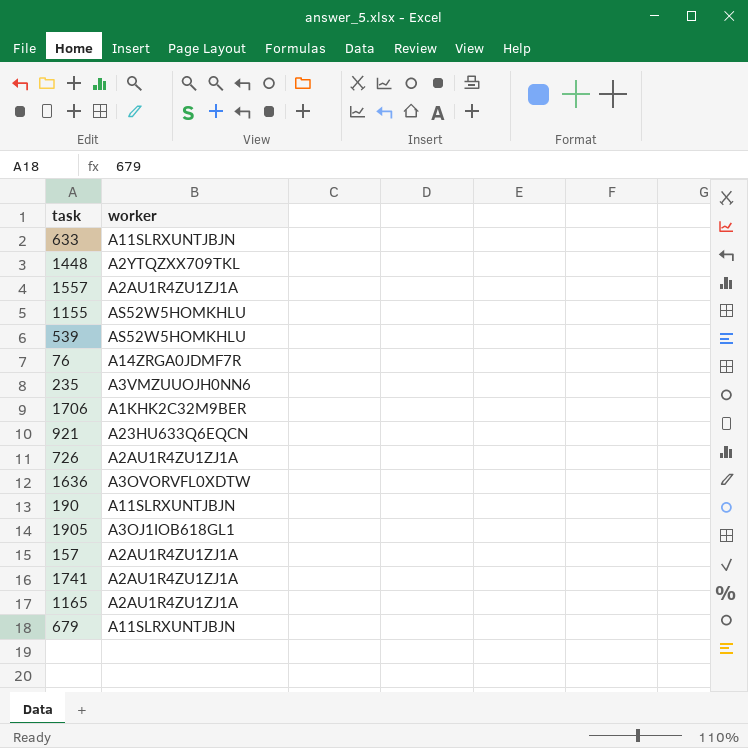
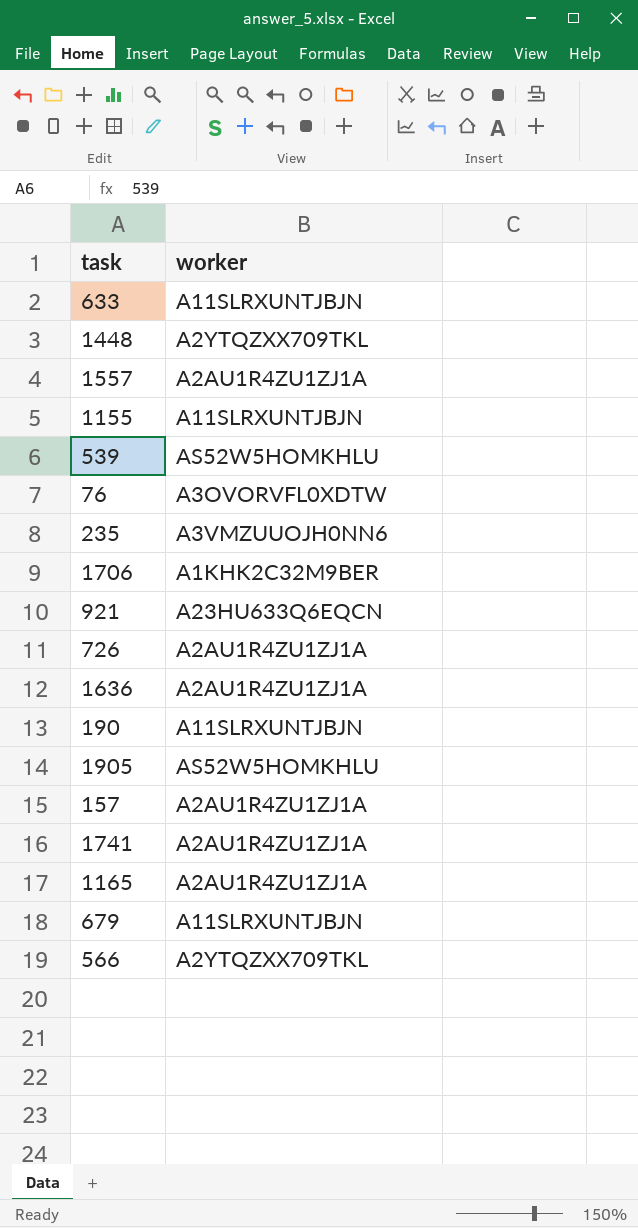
1155 | worker: AS52W5HOMKHLU -> A11SLRXUNTJBJN
76 | worker: A14ZRGA0JDMF7R -> A3OVORVFL0XDTW
1636 | worker: A3OVORVFL0XDTW -> A2AU1R4ZU1ZJ1A
1905 | worker: A3OJ1IOB618GL1 -> AS52W5HOMKHLU
row 566: none -> A2YTQZXX709TKL

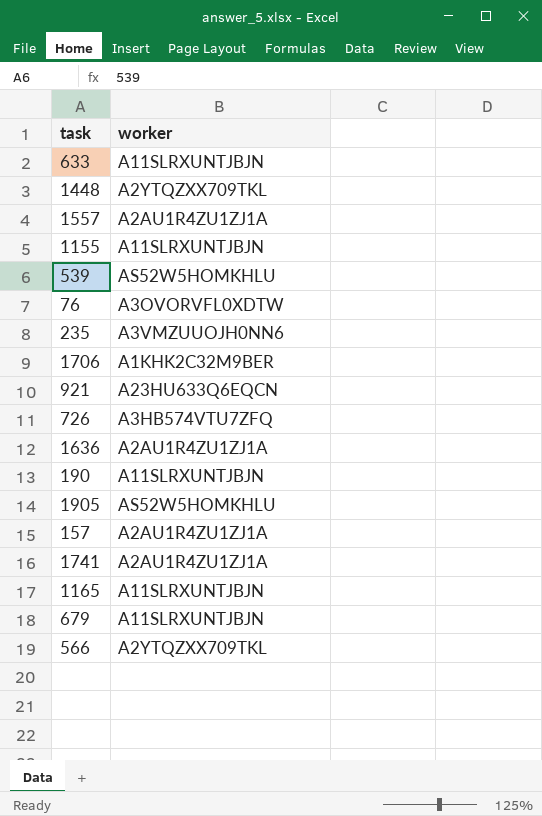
726 | worker: A2AU1R4ZU1ZJ1A -> A3HB574VTU7ZFQ
1165 | worker: A2AU1R4ZU1ZJ1A -> A11SLRXUNTJBJN

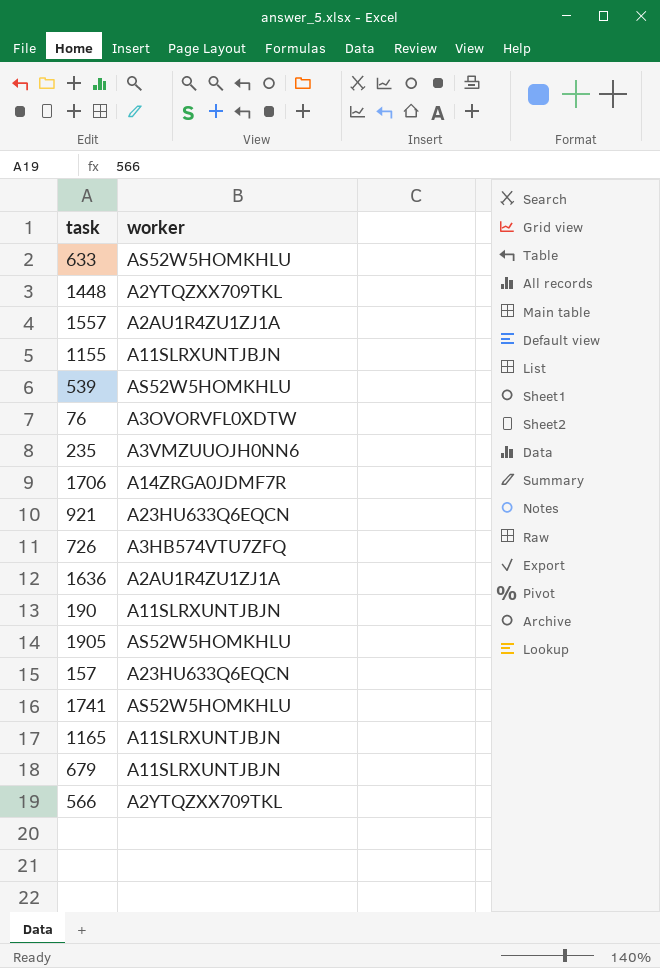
633 | worker: A11SLRXUNTJBJN -> AS52W5HOMKHLU
1706 | worker: A1KHK2C32M9BER -> A14ZRGA0JDMF7R
157 | worker: A2AU1R4ZU1ZJ1A -> A23HU633Q6EQCN
1741 | worker: A2AU1R4ZU1ZJ1A -> AS52W5HOMKHLU

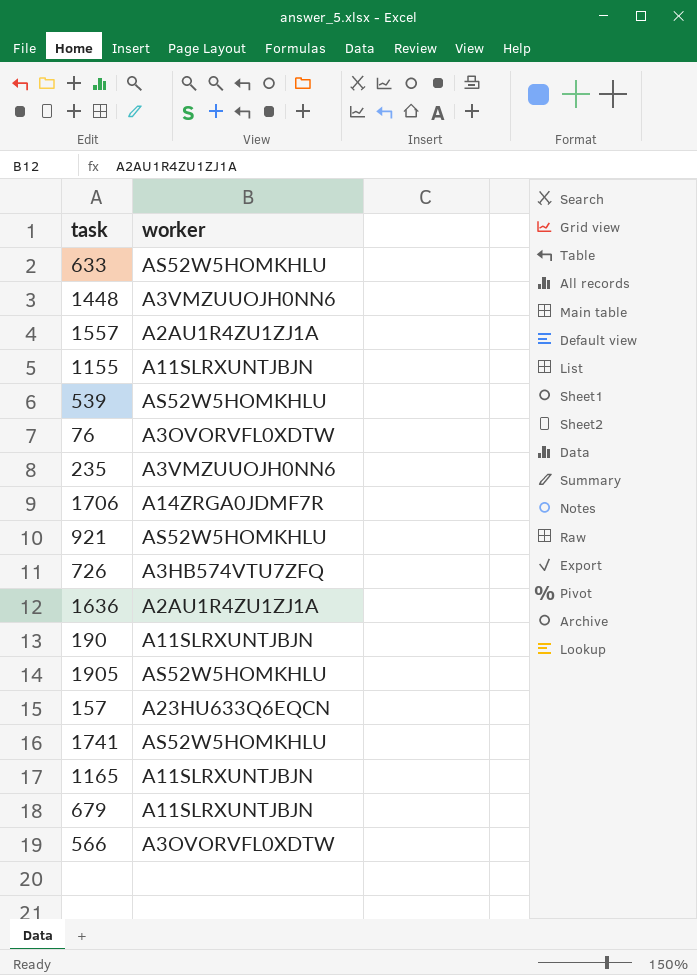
1448 | worker: A2YTQZXX709TKL -> A3VMZUUOJH0NN6
921 | worker: A23HU633Q6EQCN -> AS52W5HOMKHLU
566 | worker: A2YTQZXX709TKL -> A3OVORVFL0XDTW

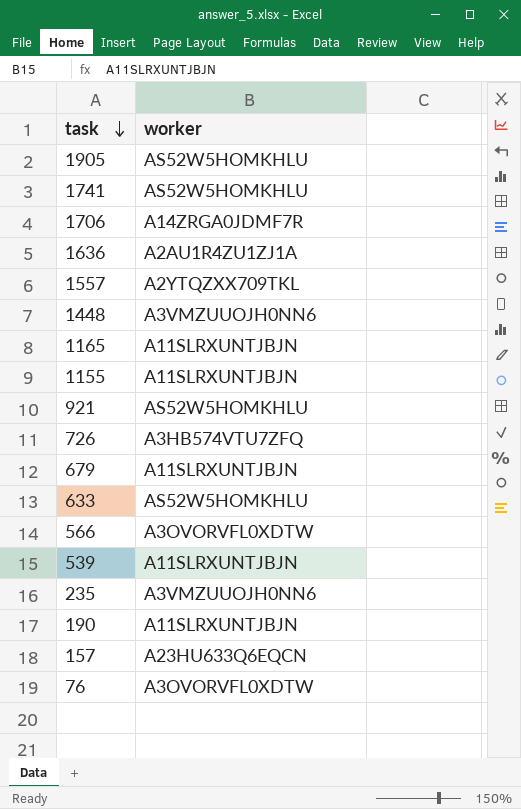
row order: none -> task descending
1557 | worker: A2AU1R4ZU1ZJ1A -> A2YTQZXX709TKL
539 | worker: AS52W5HOMKHLU -> A11SLRXUNTJBJN

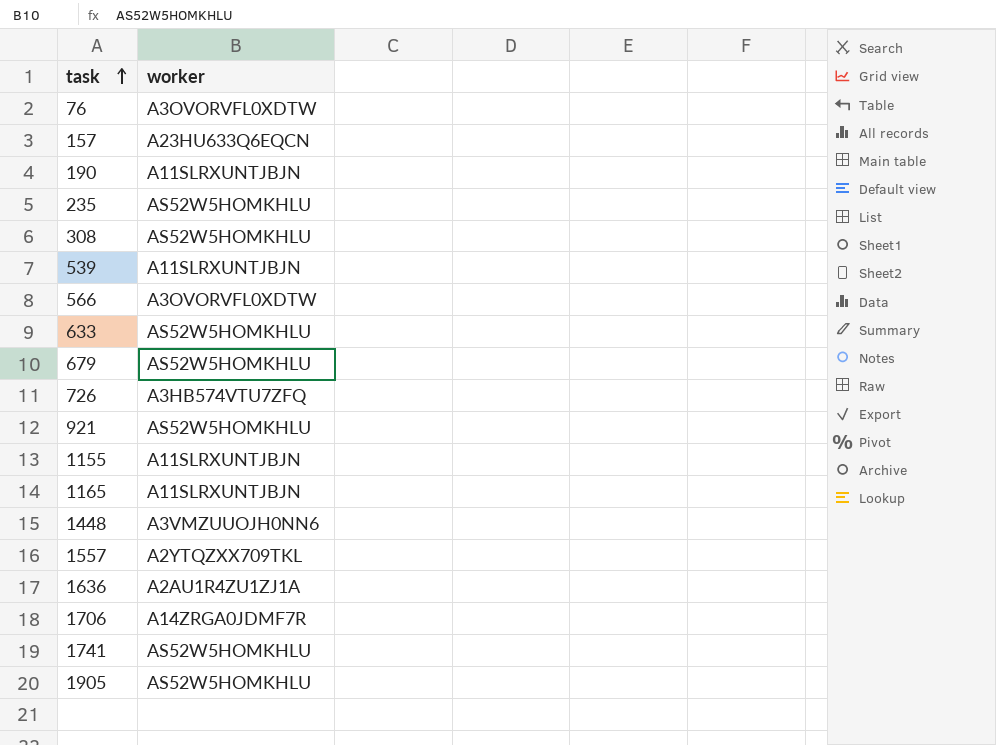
row order: task descending -> task ascending
235 | worker: A3VMZUUOJH0NN6 -> AS52W5HOMKHLU
row 308: none -> AS52W5HOMKHLU
679 | worker: A11SLRXUNTJBJN -> AS52W5HOMKHLU

